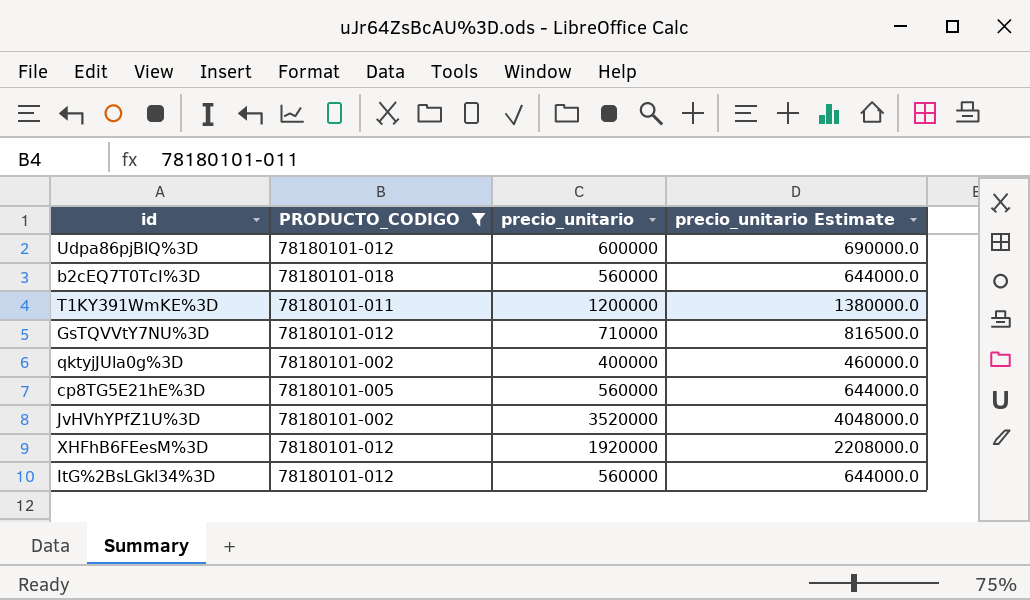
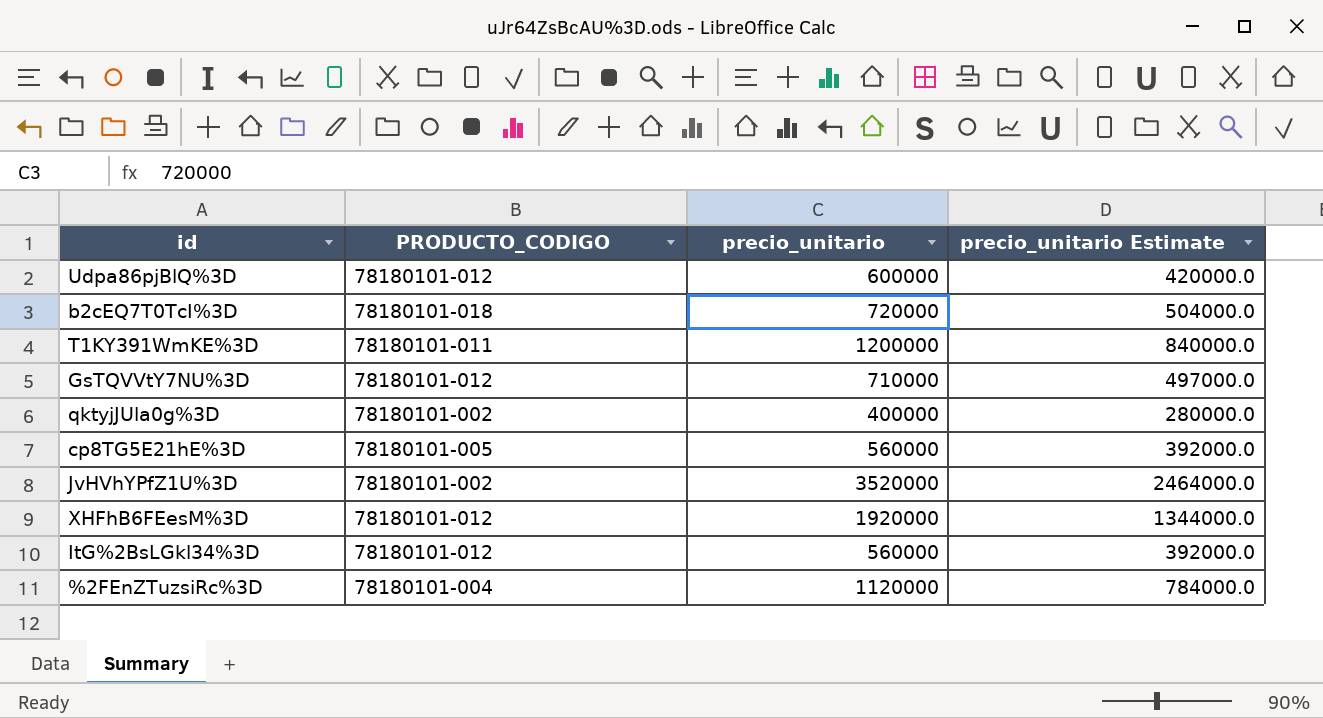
filter: PRODUCTO_CODIGO != 78180101-004 -> none
column precio_unitario Estimate | formula: [precio_unitario] * 1.15 -> [precio_unitario] * 0.7
b2cEQ7T0TcI%3D | precio_unitario: 560000 -> 720000

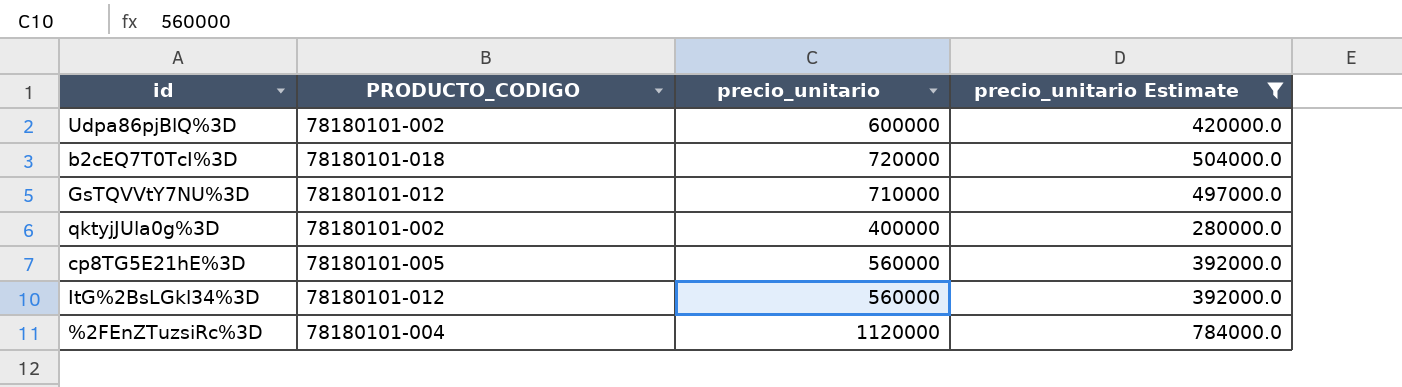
filter: none -> precio_unitario Estimate <= 784000.0
Udpa86pjBlQ%3D | PRODUCTO_CODIGO: 78180101-012 -> 78180101-002

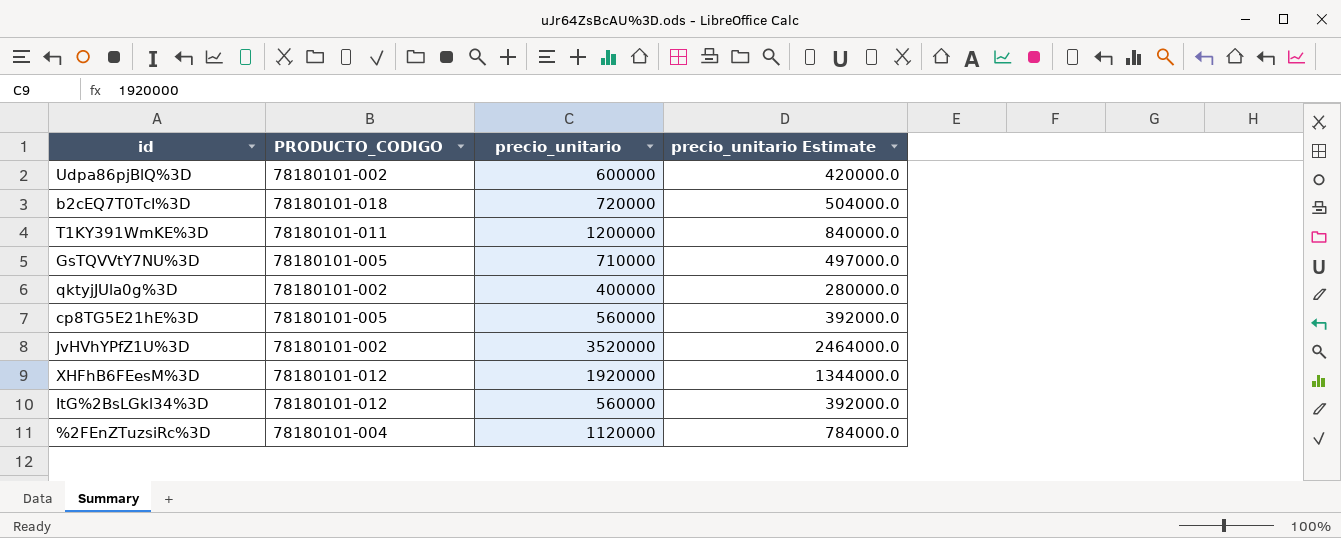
filter: precio_unitario Estimate <= 784000.0 -> none
GsTQVVtY7NU%3D | PRODUCTO_CODIGO: 78180101-012 -> 78180101-005

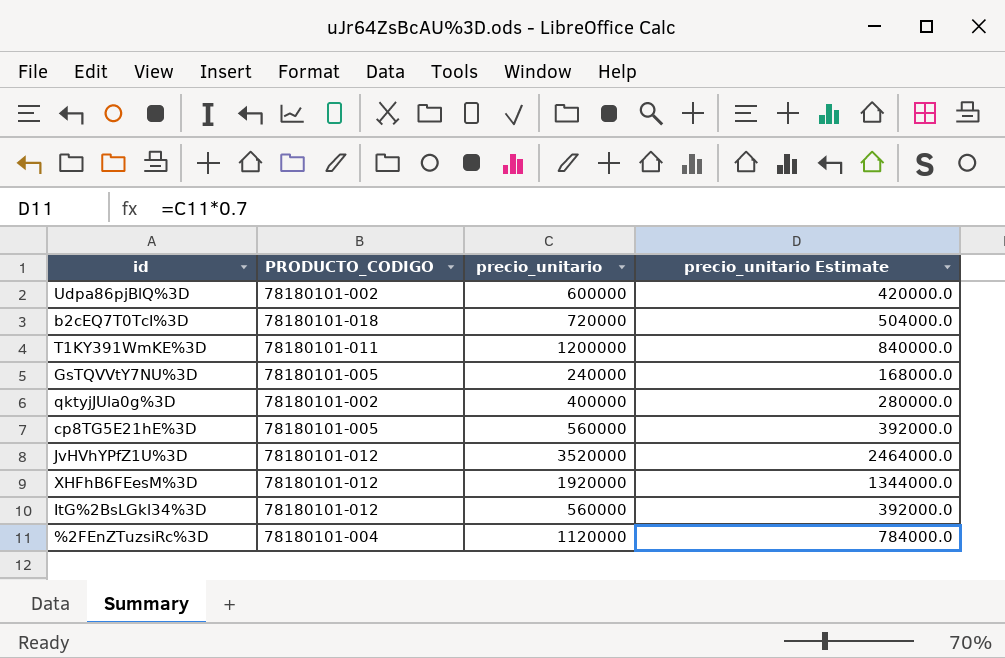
GsTQVVtY7NU%3D | precio_unitario: 710000 -> 240000
GsTQVVtY7NU%3D | precio_unitario Estimate: 497000.0 -> 168000.0
JvHVhYPfZ1U%3D | PRODUCTO_CODIGO: 78180101-002 -> 78180101-012

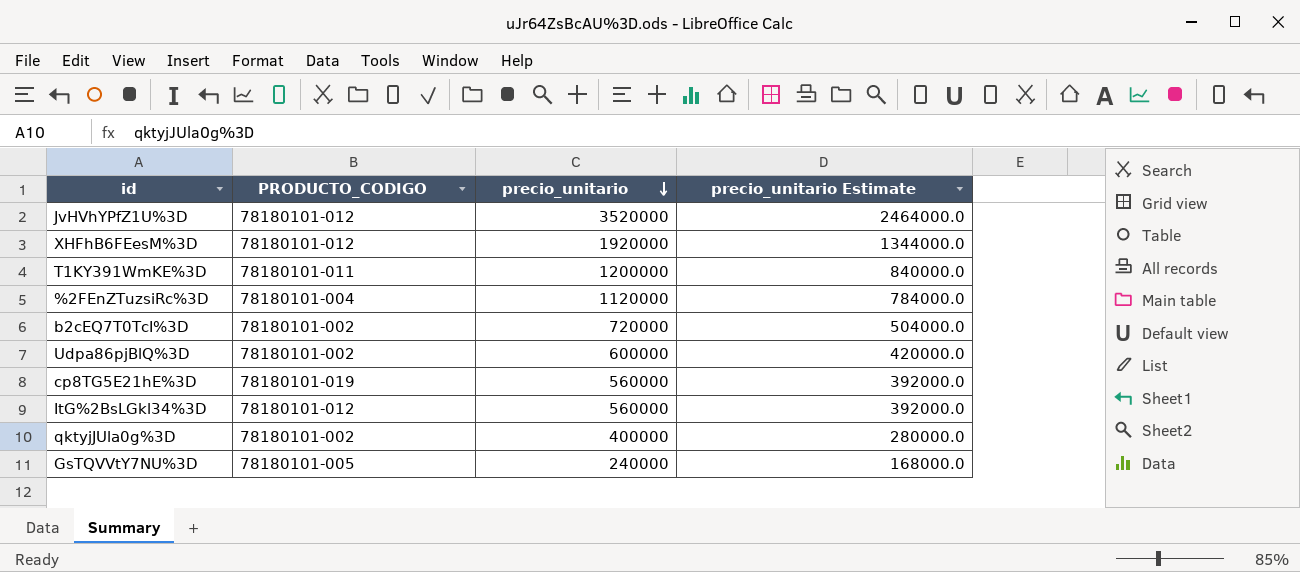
row order: none -> precio_unitario descending
b2cEQ7T0TcI%3D | PRODUCTO_CODIGO: 78180101-018 -> 78180101-002
cp8TG5E21hE%3D | PRODUCTO_CODIGO: 78180101-005 -> 78180101-019

